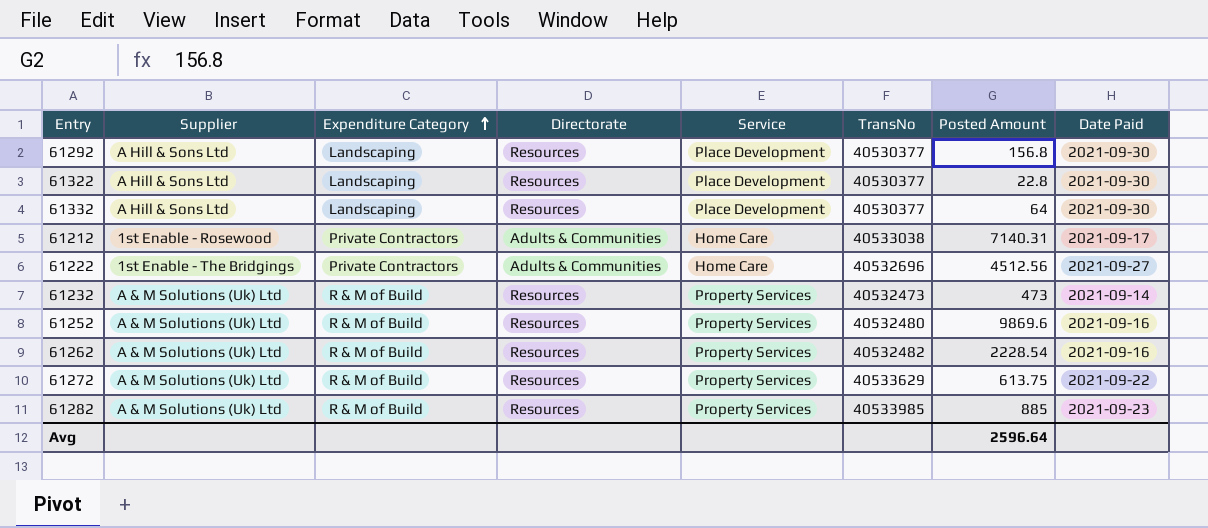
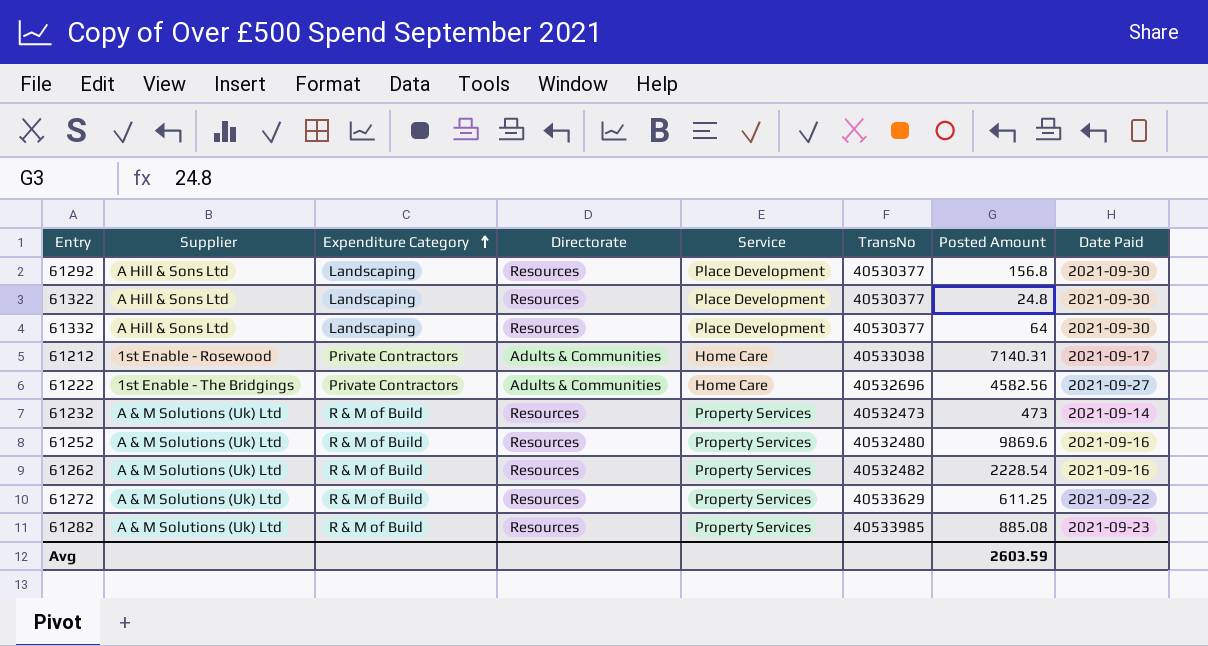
61322 | Posted Amount: 22.8 -> 24.8
61222 | Posted Amount: 4512.56 -> 4582.56
61272 | Posted Amount: 613.75 -> 611.25
61282 | Posted Amount: 885 -> 885.08
Avg | Posted Amount: 2596.64 -> 2603.59

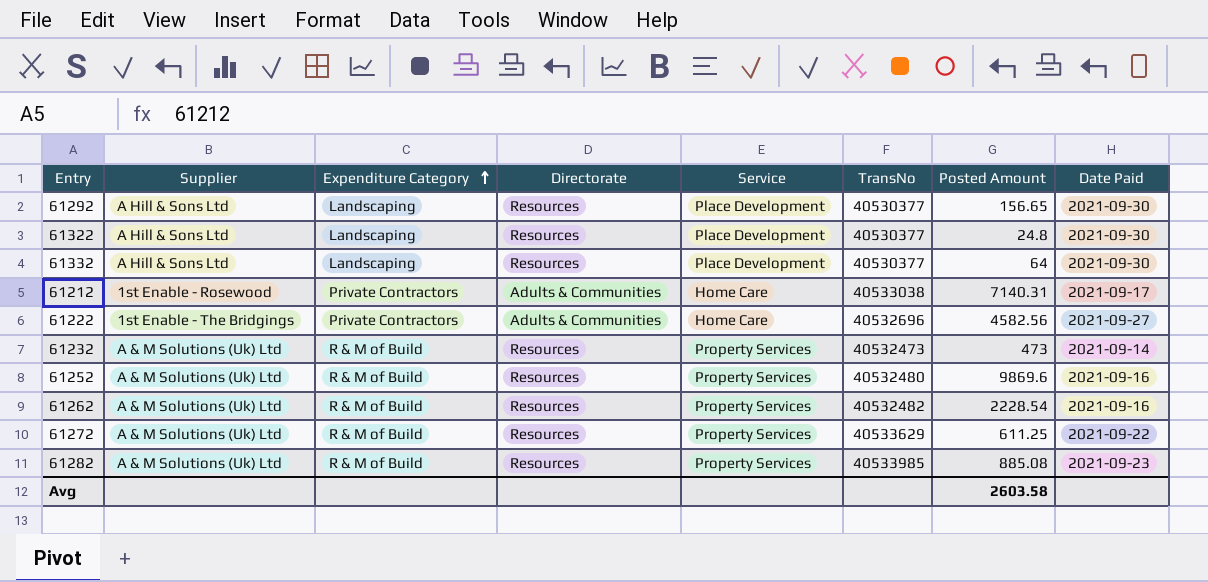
61292 | Posted Amount: 156.8 -> 156.65
Avg | Posted Amount: 2603.59 -> 2603.58

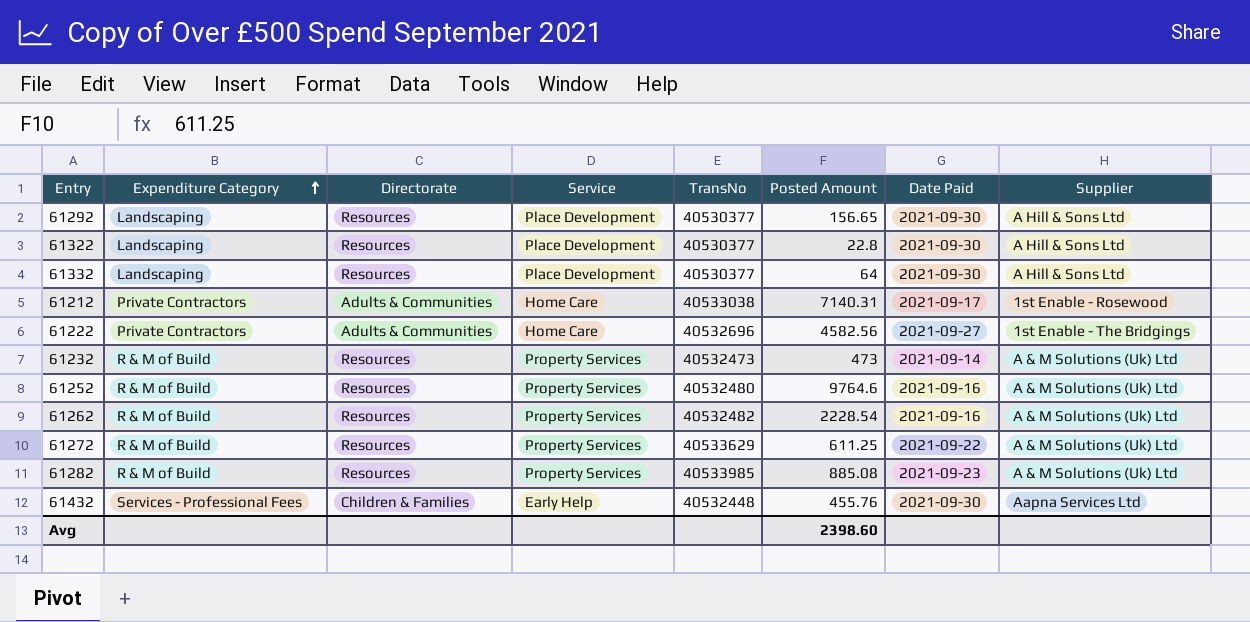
column Supplier | position: 2 -> 8
61322 | Posted Amount: 24.8 -> 22.8
61252 | Posted Amount: 9869.6 -> 9764.6
row 61432: none -> Services - Professional Fees | Children & Families | Early Help | 40532448 | 455.76 | 2021-09-30 | Aapna Services Ltd
Avg | Posted Amount: 2603.58 -> 2398.60

